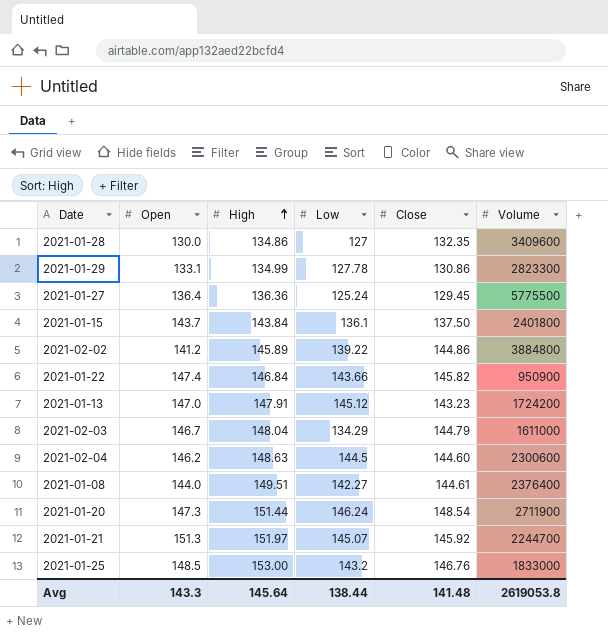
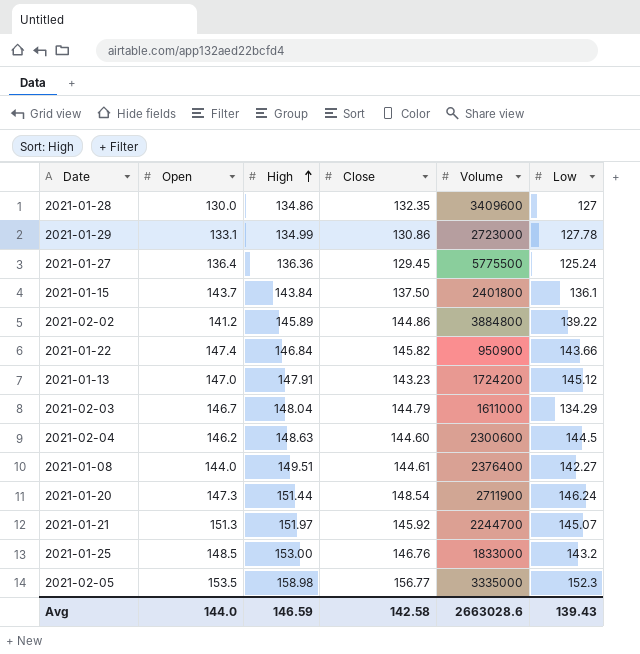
column Low | position: 4 -> 6
2021-01-29 | Volume: 2823300 -> 2723000
row 2021-02-05: none -> 153.5 | 158.98 | 156.77 | 3335000 | 152.3
Avg | Open: 143.3 -> 144.0
Avg | High: 145.64 -> 146.59
Avg | Close: 141.48 -> 142.58
Avg | Volume: 2619053.8 -> 2663028.6
Avg | Low: 138.44 -> 139.43

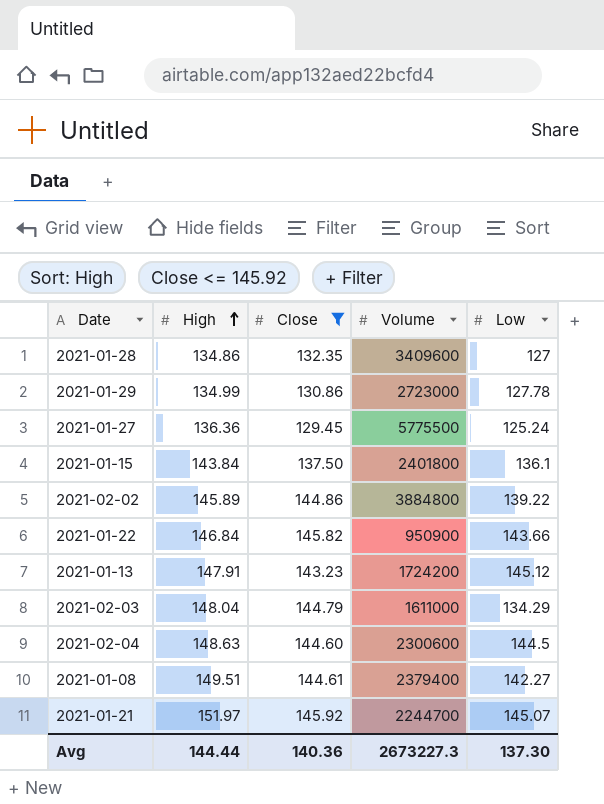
filter: none -> Close <= 145.92
column Open | position: 2 -> none
2021-01-08 | Volume: 2376400 -> 2379400
Avg | High: 146.59 -> 144.44
Avg | Close: 142.58 -> 140.36
Avg | Volume: 2663028.6 -> 2673227.3
Avg | Low: 139.43 -> 137.30

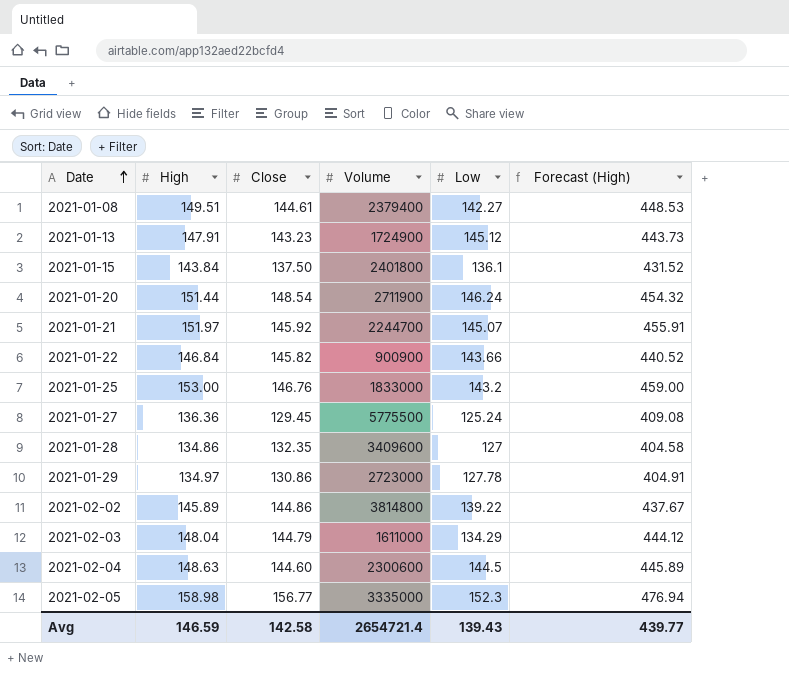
filter: Close <= 145.92 -> none
row order: High ascending -> Date ascending
column Forecast (High) | formula: none -> [High] * 3
2021-01-13 | Volume: 1724200 -> 1724900
2021-01-22 | Volume: 950900 -> 900900
2021-01-29 | High: 134.99 -> 134.97
2021-02-02 | Volume: 3884800 -> 3814800
Avg | High: 144.44 -> 146.59
Avg | Close: 140.36 -> 142.58
Avg | Volume: 2673227.3 -> 2654721.4
Avg | Low: 137.30 -> 139.43

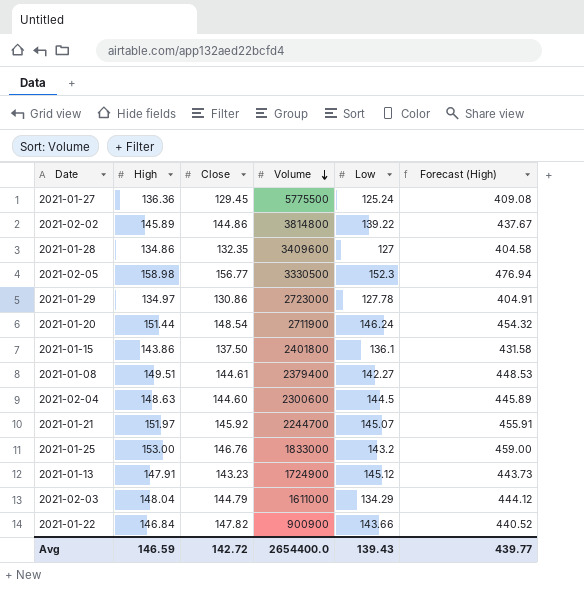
row order: Date ascending -> Volume descending
2021-02-05 | Volume: 3335000 -> 3330500
2021-01-15 | High: 143.84 -> 143.86
2021-01-15 | Forecast (High): 431.52 -> 431.58
2021-01-22 | Close: 145.82 -> 147.82
Avg | Close: 142.58 -> 142.72
Avg | Volume: 2654721.4 -> 2654400.0

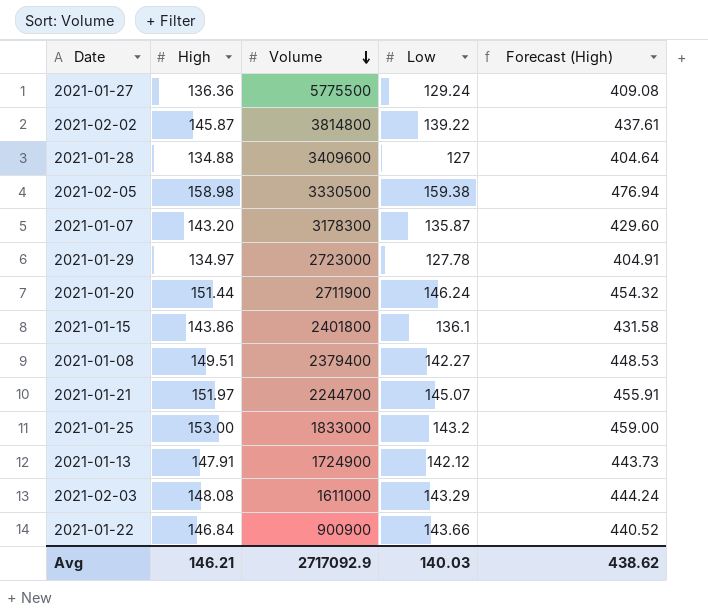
column Close | position: 3 -> none
row 2021-02-04: 148.63 | 144.60 | 2300600 | 144.5 | 445.89 -> none
2021-01-27 | Low: 125.24 -> 129.24
2021-02-02 | High: 145.89 -> 145.87
2021-02-02 | Forecast (High): 437.67 -> 437.61
2021-01-28 | High: 134.86 -> 134.88
2021-01-28 | Forecast (High): 404.58 -> 404.64
2021-02-05 | Low: 152.3 -> 159.38
row 2021-01-07: none -> 143.20 | 3178300 | 135.87 | 429.60
2021-01-13 | Low: 145.12 -> 142.12
2021-02-03 | High: 148.04 -> 148.08
2021-02-03 | Low: 134.29 -> 143.29
2021-02-03 | Forecast (High): 444.12 -> 444.24
Avg | High: 146.59 -> 146.21
Avg | Volume: 2654400.0 -> 2717092.9
Avg | Low: 139.43 -> 140.03
Avg | Forecast (High): 439.77 -> 438.62

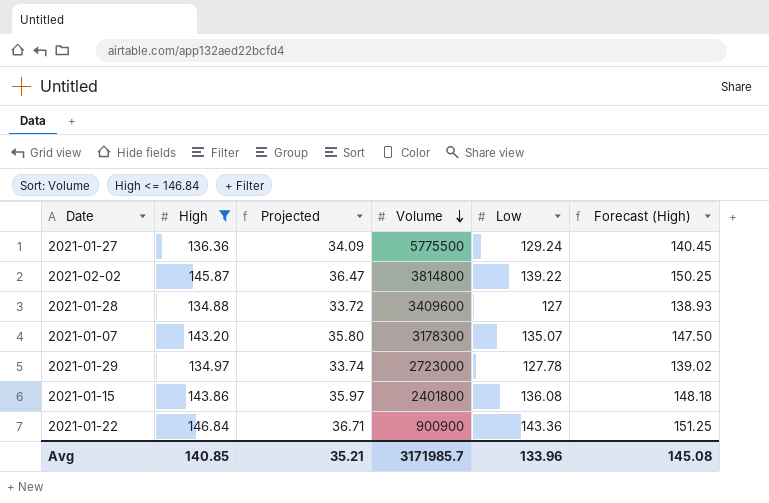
filter: none -> High <= 146.84
column Projected | formula: none -> [High] * 0.25
column Forecast (High) | formula: [High] * 3 -> [High] * 1.03
2021-01-07 | Low: 135.87 -> 135.07
2021-01-15 | Low: 136.1 -> 136.08
2021-01-22 | Low: 143.66 -> 143.36
Avg | High: 146.21 -> 140.85
Avg | Volume: 2717092.9 -> 3171985.7
Avg | Low: 140.03 -> 133.96
Avg | Forecast (High): 438.62 -> 145.08

